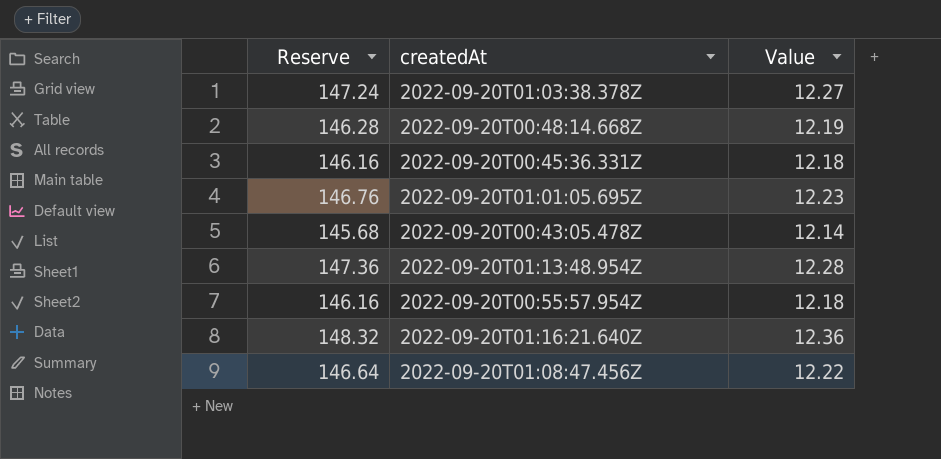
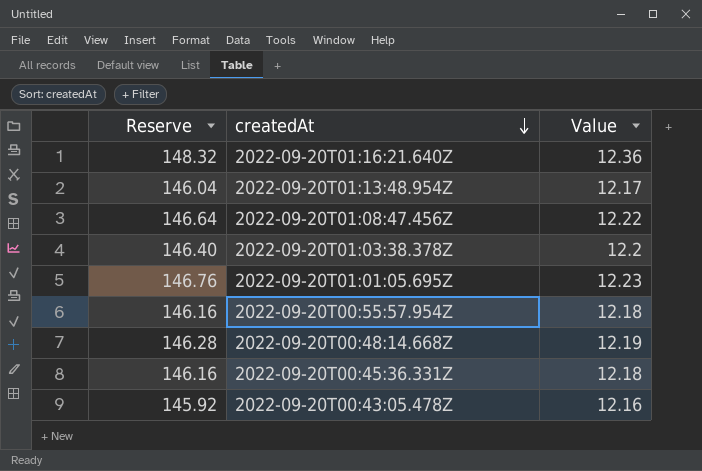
row order: none -> createdAt descending
2022-09-20T01:13:48.954Z | Reserve: 147.36 -> 146.04
2022-09-20T01:13:48.954Z | Value: 12.28 -> 12.17
2022-09-20T01:03:38.378Z | Reserve: 147.24 -> 146.40
2022-09-20T01:03:38.378Z | Value: 12.27 -> 12.2
2022-09-20T00:43:05.478Z | Reserve: 145.68 -> 145.92
2022-09-20T00:43:05.478Z | Value: 12.14 -> 12.16

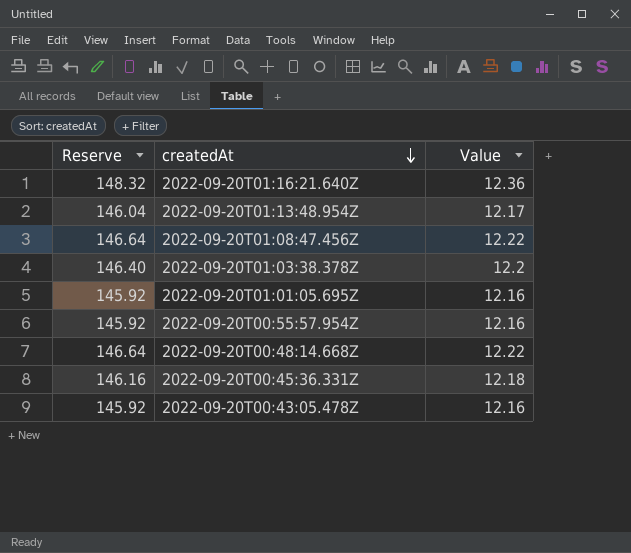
2022-09-20T01:01:05.695Z | Reserve: 146.76 -> 145.92
2022-09-20T01:01:05.695Z | Value: 12.23 -> 12.16
2022-09-20T00:55:57.954Z | Reserve: 146.16 -> 145.92
2022-09-20T00:55:57.954Z | Value: 12.18 -> 12.16
2022-09-20T00:48:14.668Z | Reserve: 146.28 -> 146.64
2022-09-20T00:48:14.668Z | Value: 12.19 -> 12.22

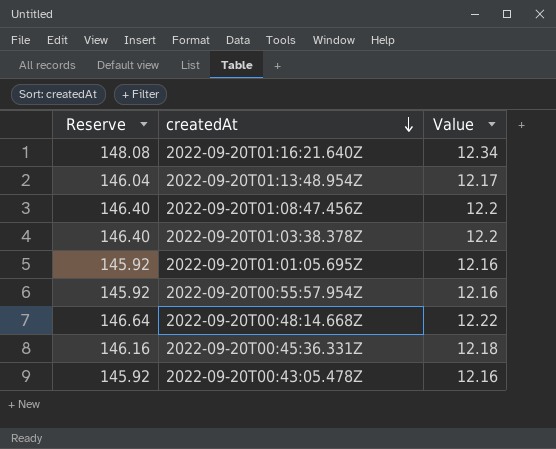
2022-09-20T01:16:21.640Z | Reserve: 148.32 -> 148.08
2022-09-20T01:16:21.640Z | Value: 12.36 -> 12.34
2022-09-20T01:08:47.456Z | Reserve: 146.64 -> 146.40
2022-09-20T01:08:47.456Z | Value: 12.22 -> 12.2

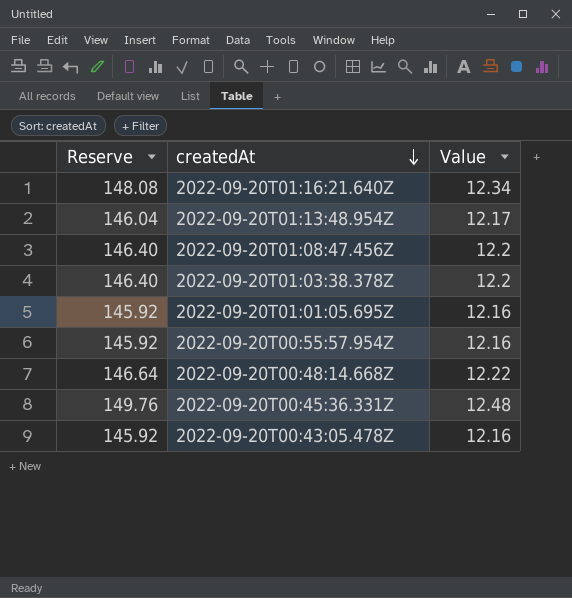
2022-09-20T00:45:36.331Z | Reserve: 146.16 -> 149.76
2022-09-20T00:45:36.331Z | Value: 12.18 -> 12.48

